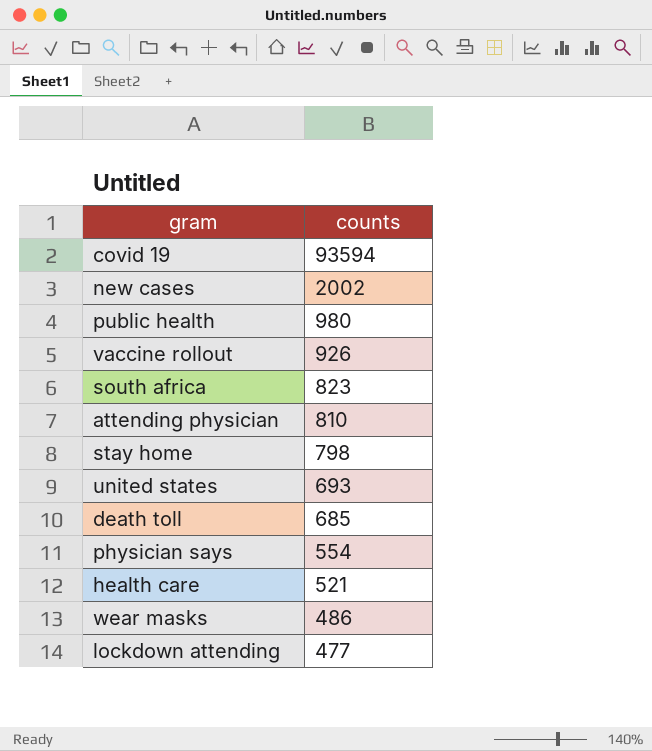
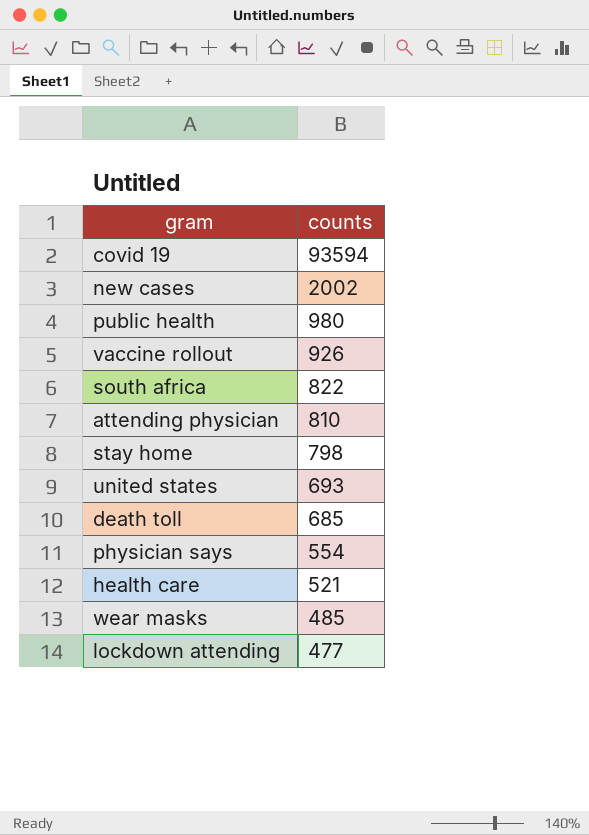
south africa | counts: 823 -> 822
wear masks | counts: 486 -> 485

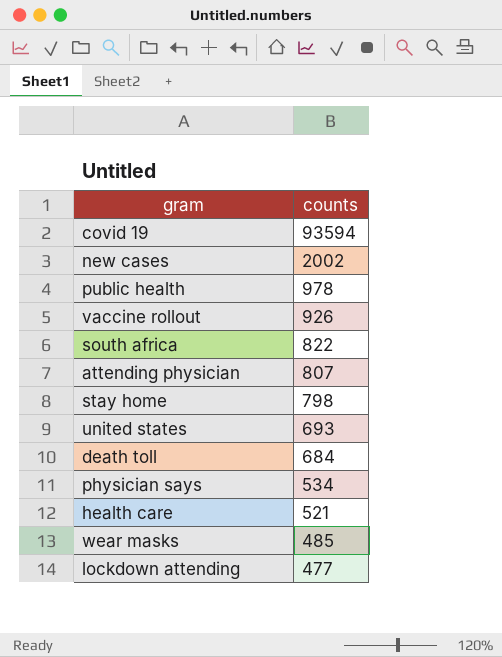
public health | counts: 980 -> 978
attending physician | counts: 810 -> 807
death toll | counts: 685 -> 684
physician says | counts: 554 -> 534

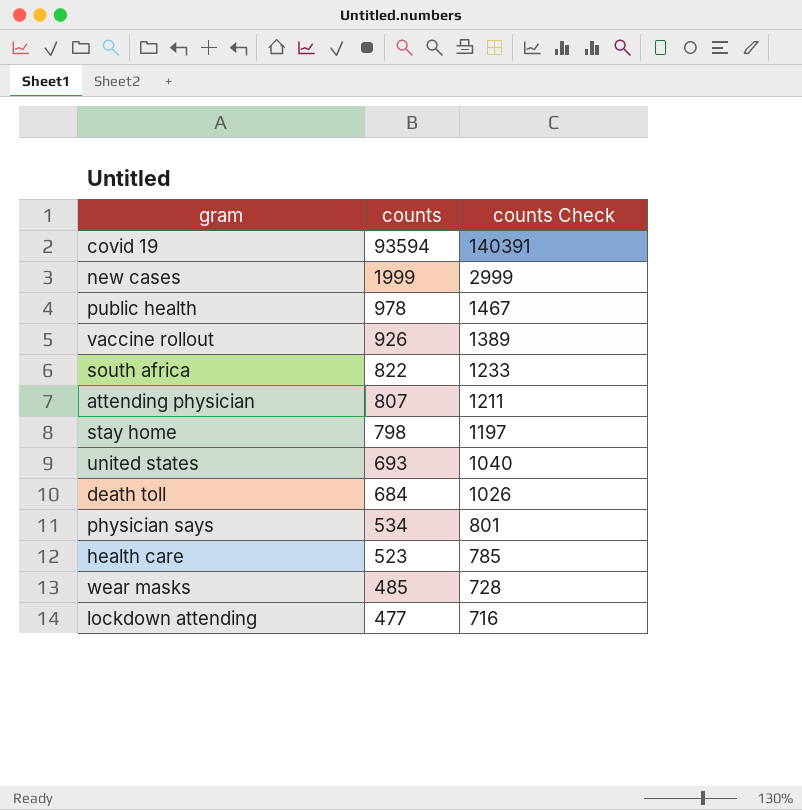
column counts Check | formula: none -> [counts] * 1.5
new cases | counts: 2002 -> 1999
health care | counts: 521 -> 523

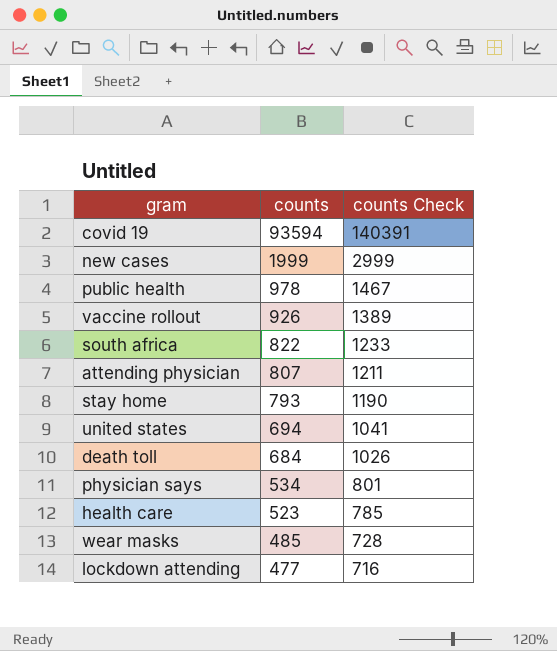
stay home | counts: 798 -> 793
stay home | counts Check: 1197 -> 1190
united states | counts: 693 -> 694
united states | counts Check: 1040 -> 1041

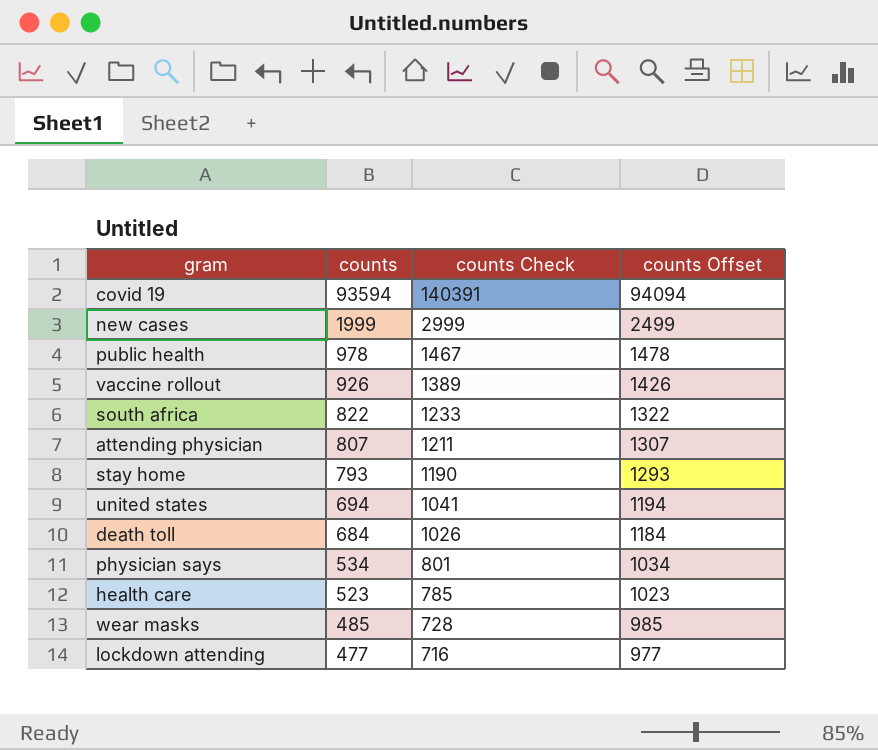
column counts Offset | formula: none -> [counts] + 500

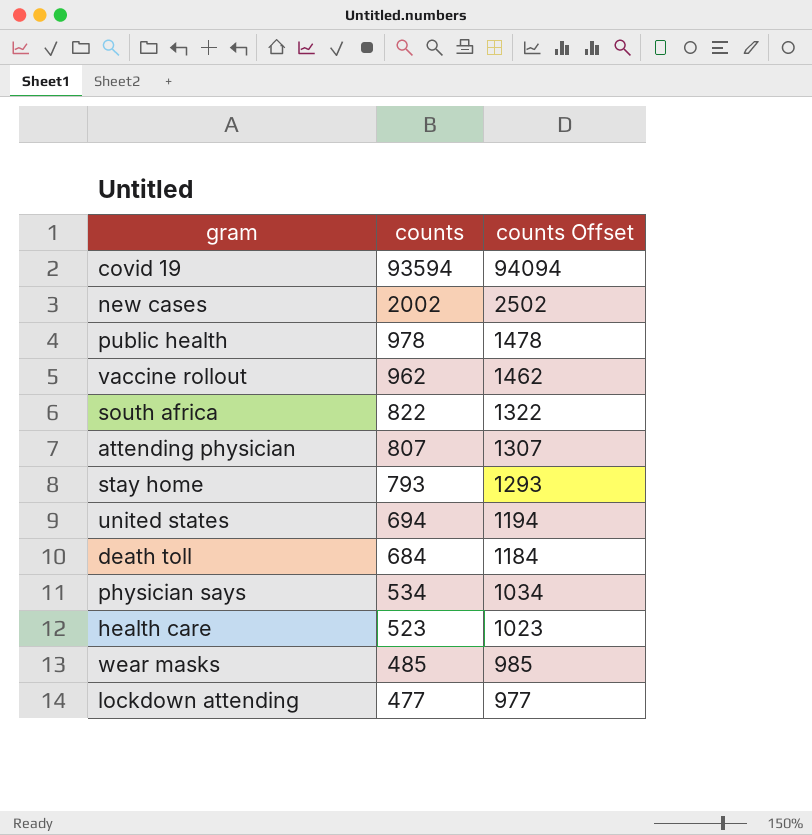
column counts Check | formula: [counts] * 1.5 -> none
new cases | counts: 1999 -> 2002
new cases | counts Offset: 2499 -> 2502
vaccine rollout | counts: 926 -> 962
vaccine rollout | counts Offset: 1426 -> 1462

